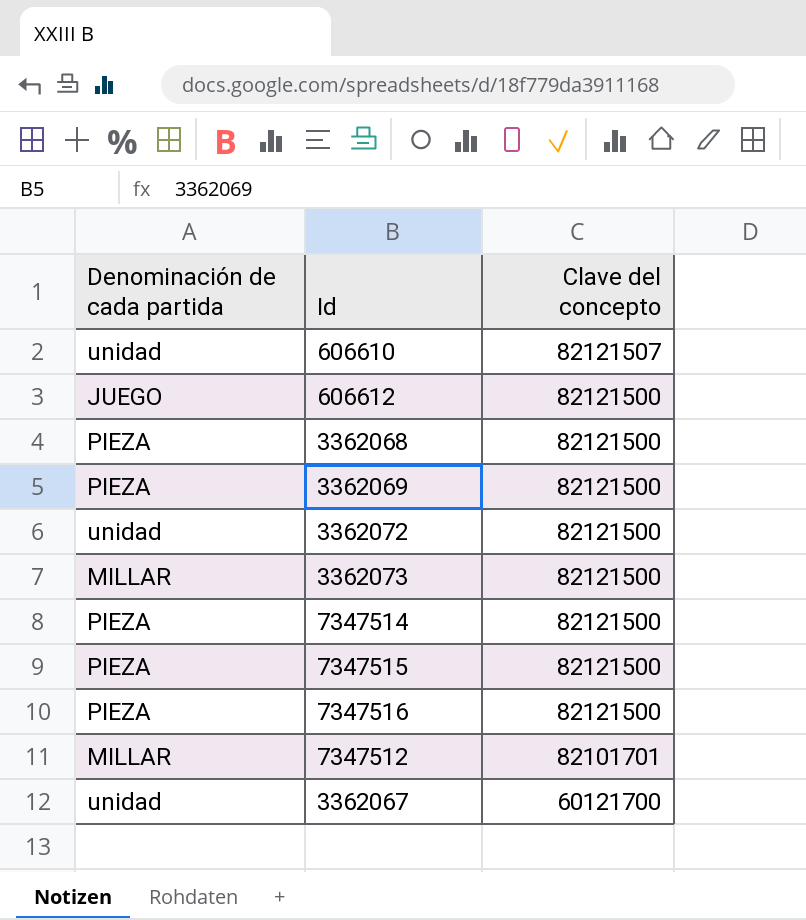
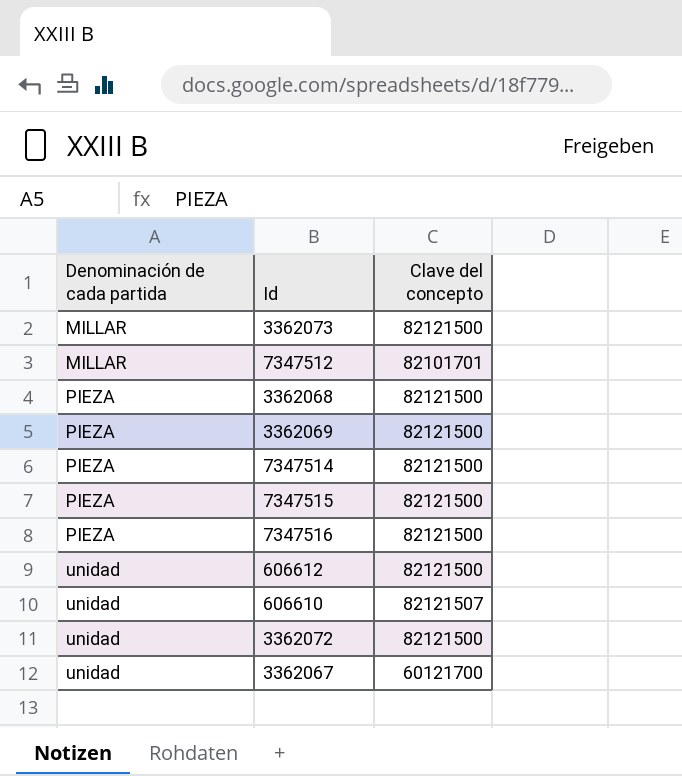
row order: Clave del concepto descending -> Denominación de cada partida ascending
606612 | Denominación de cada partida: JUEGO -> unidad

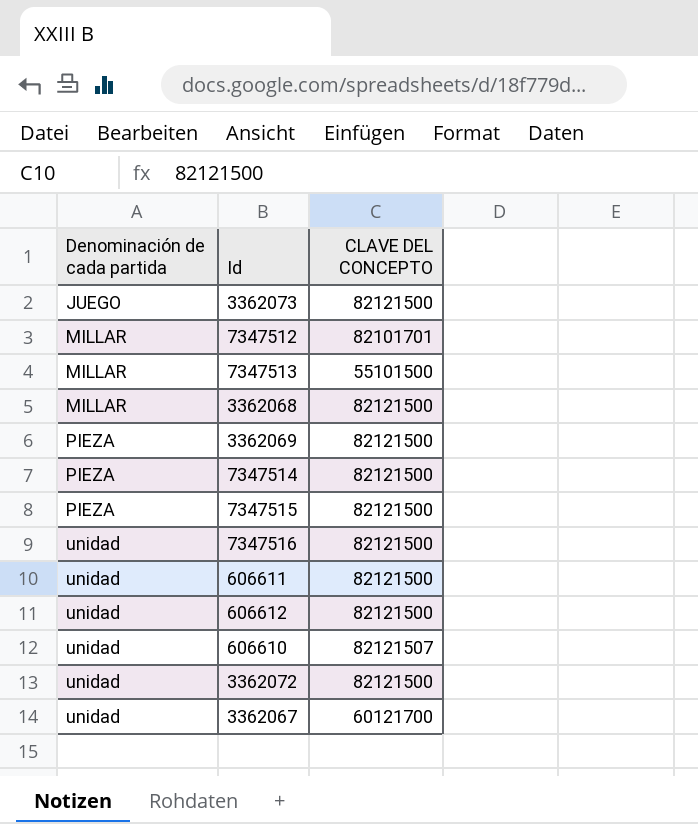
column name: Clave del concepto -> CLAVE DEL CONCEPTO
3362073 | Denominación de cada partida: MILLAR -> JUEGO
row 7347513: none -> MILLAR | 55101500
3362068 | Denominación de cada partida: PIEZA -> MILLAR
7347516 | Denominación de cada partida: PIEZA -> unidad
row 606611: none -> unidad | 82121500

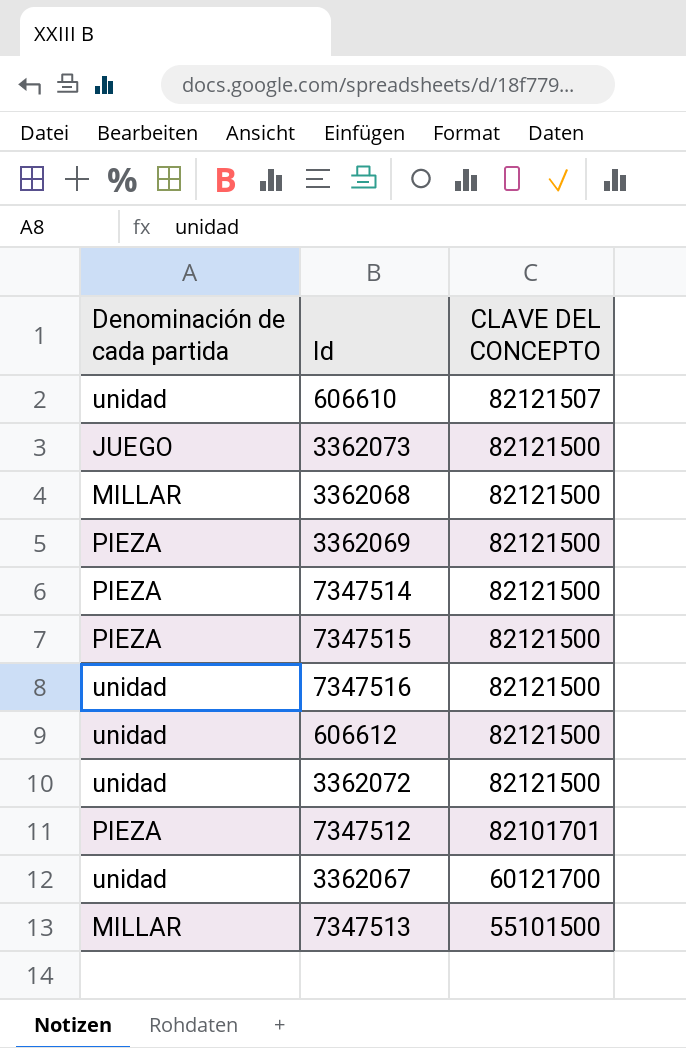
row order: Denominación de cada partida ascending -> CLAVE DEL CONCEPTO descending
row 606611: unidad | 82121500 -> none
7347512 | Denominación de cada partida: MILLAR -> PIEZA

